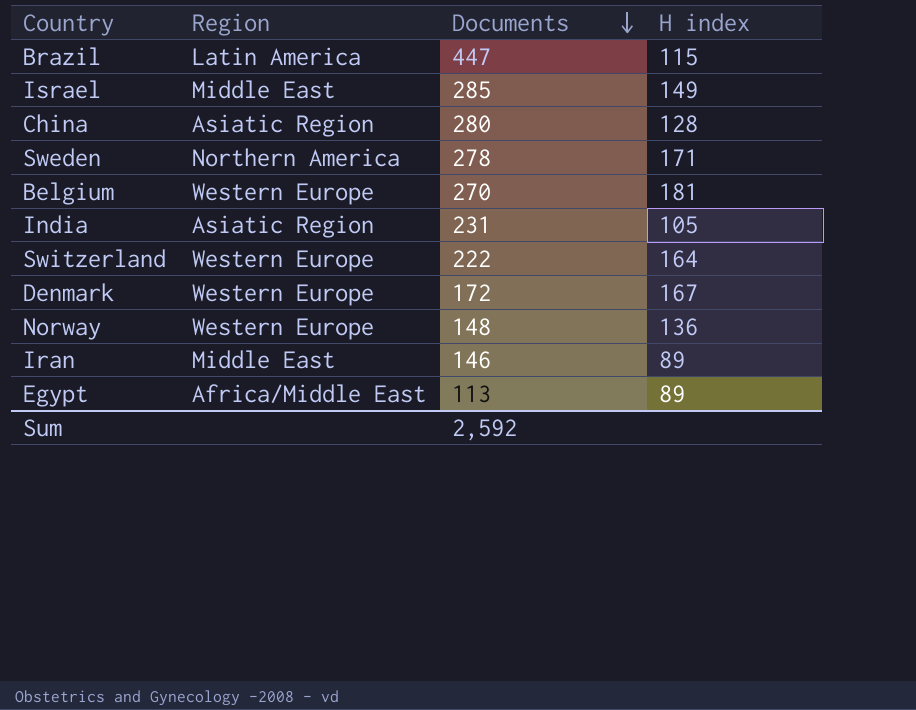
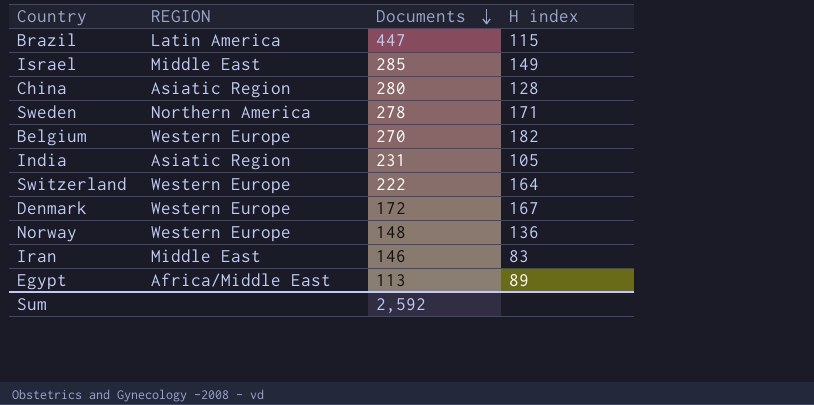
column name: Region -> REGION
Belgium | H index: 181 -> 182
Iran | H index: 89 -> 83

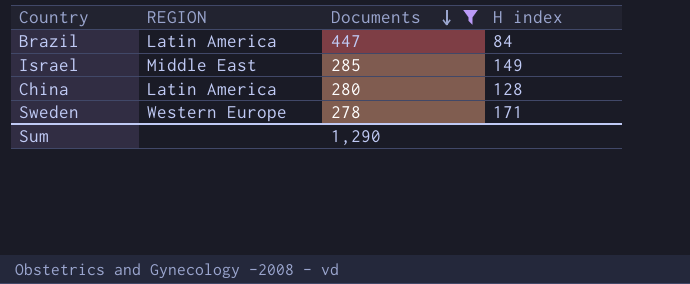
filter: none -> Documents >= 278
Brazil | H index: 115 -> 84
China | REGION: Asiatic Region -> Latin America
Sweden | REGION: Northern America -> Western Europe
Sum | Documents: 2,592 -> 1,290

